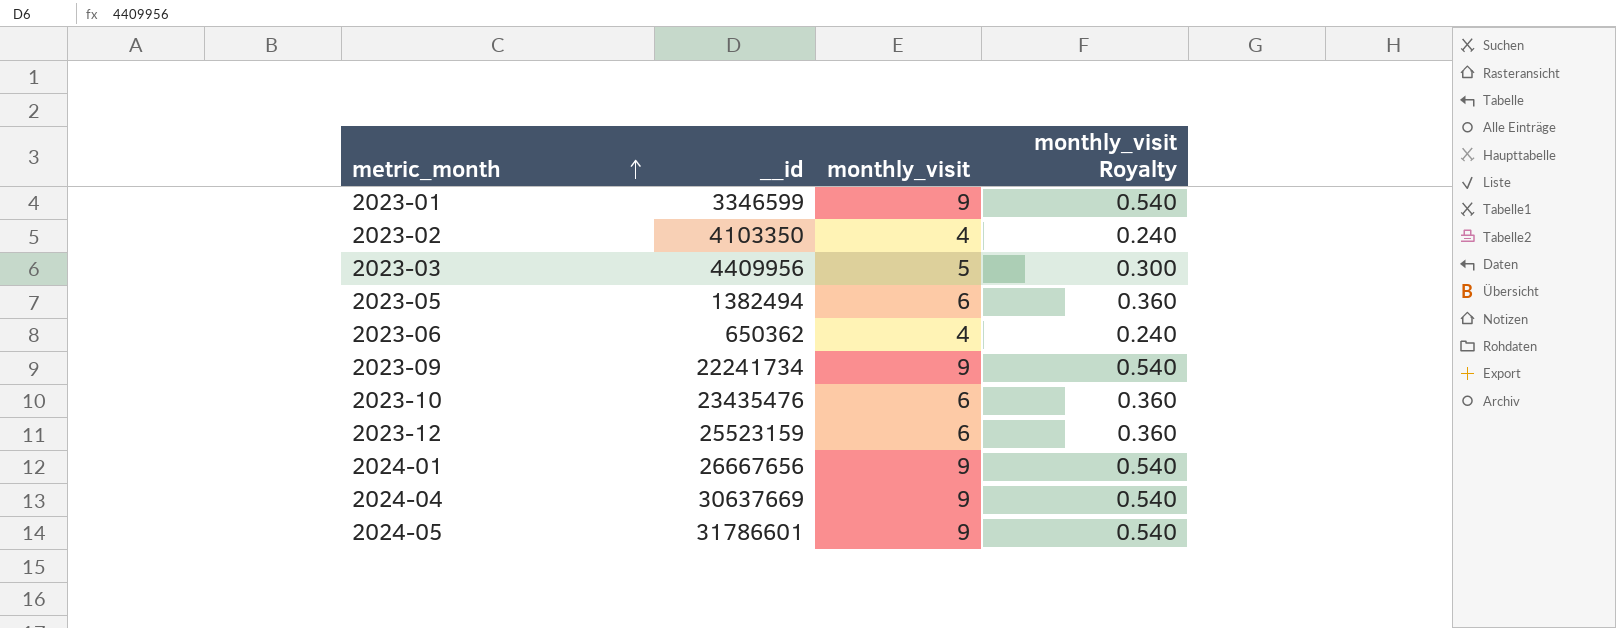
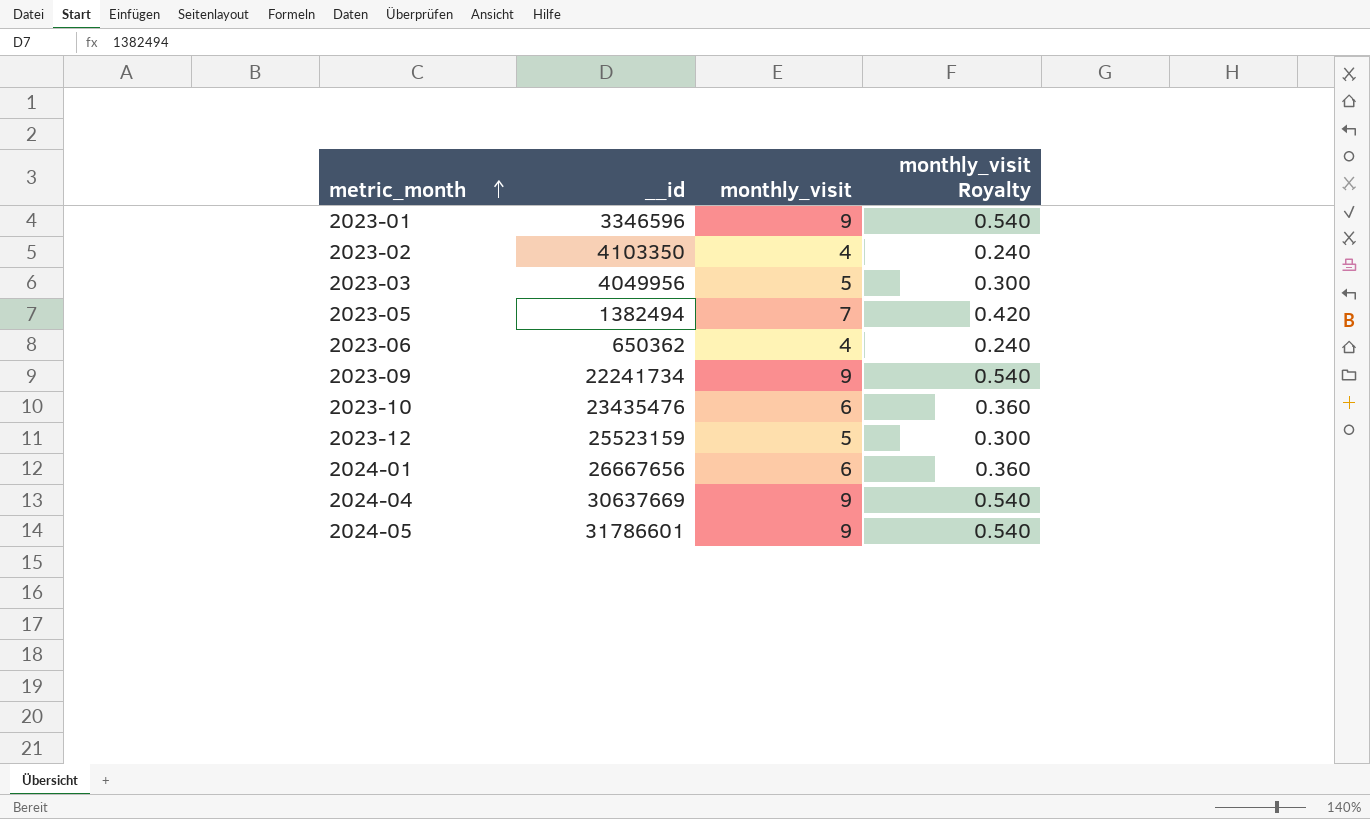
2023-01 | __id: 3346599 -> 3346596
2023-03 | __id: 4409956 -> 4049956
2023-05 | monthly_visit: 6 -> 7
2023-05 | monthly_visit Royalty: 0.360 -> 0.420
2023-12 | monthly_visit: 6 -> 5
2023-12 | monthly_visit Royalty: 0.360 -> 0.300
2024-01 | monthly_visit: 9 -> 6
2024-01 | monthly_visit Royalty: 0.540 -> 0.360

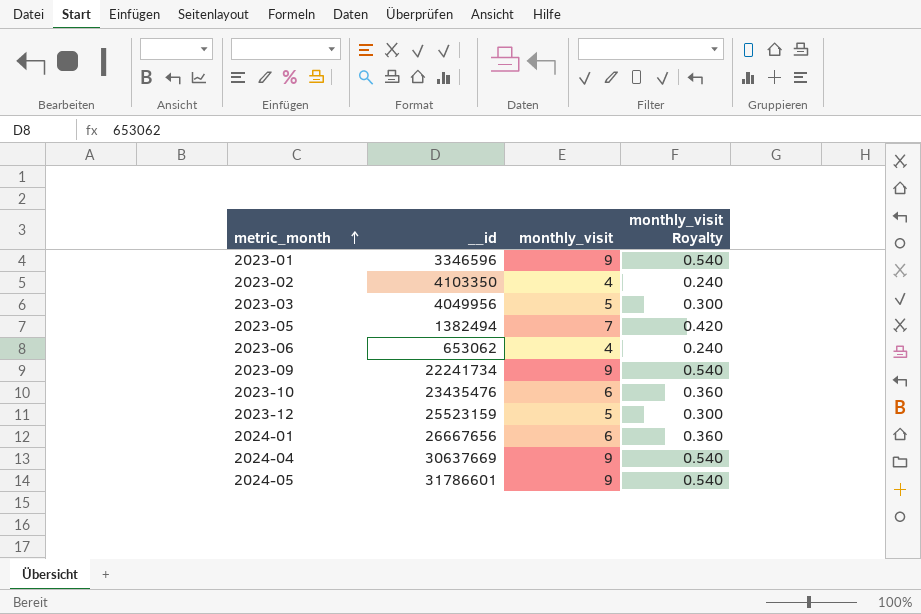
2023-06 | __id: 650362 -> 653062

